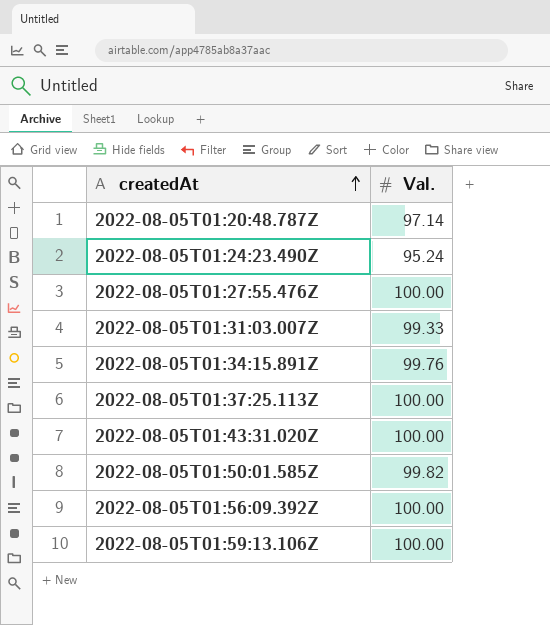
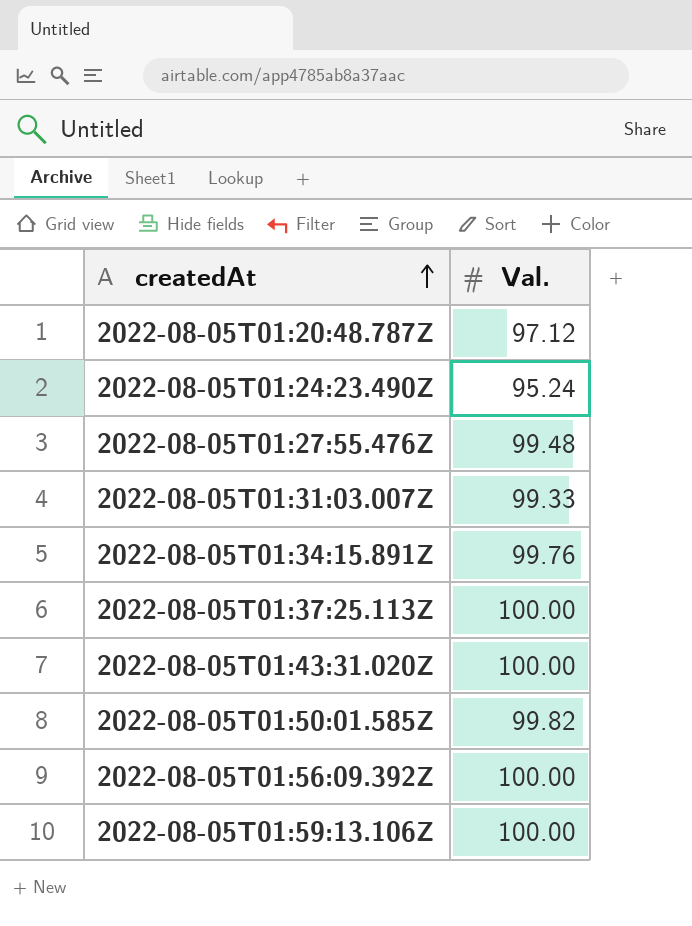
2022-08-05T01:20:48.787Z | Val.: 97.14 -> 97.12
2022-08-05T01:27:55.476Z | Val.: 100.00 -> 99.48

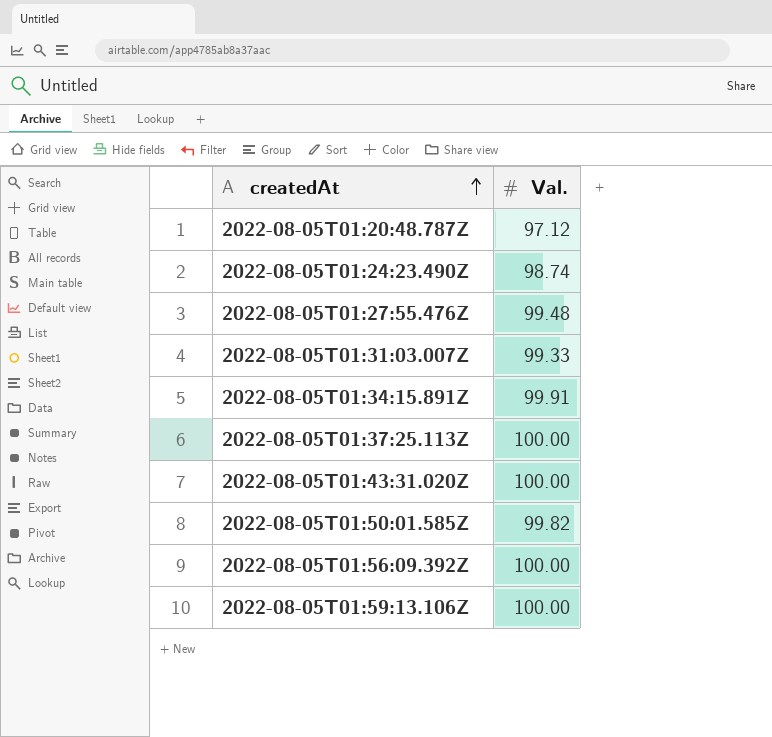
2022-08-05T01:24:23.490Z | Val.: 95.24 -> 98.74
2022-08-05T01:34:15.891Z | Val.: 99.76 -> 99.91

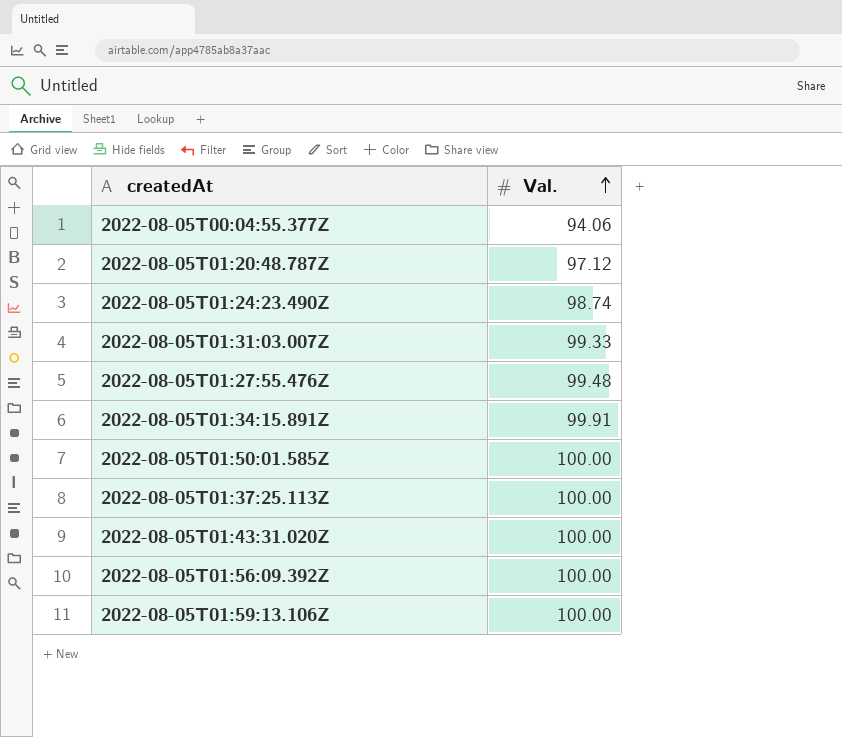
row order: createdAt ascending -> Val. ascending
row 2022-08-05T00:04:55.377Z: none -> 94.06
2022-08-05T01:50:01.585Z | Val.: 99.82 -> 100.00

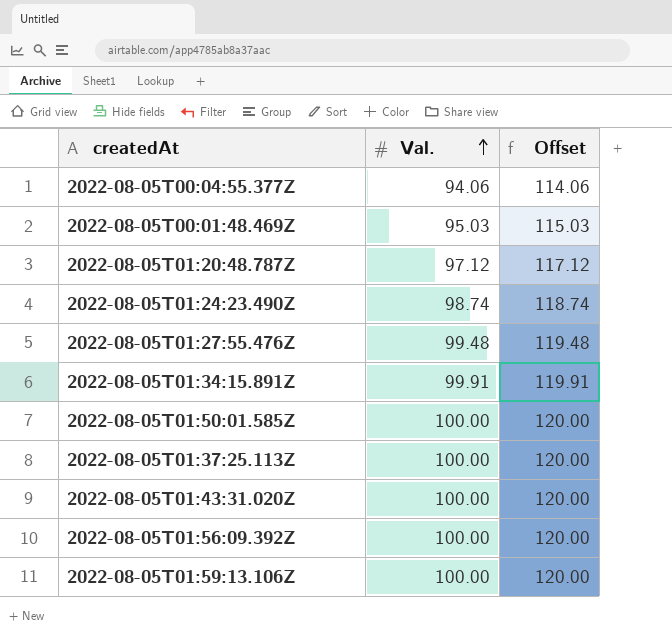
column Offset | formula: none -> [Val.] + 20
row 2022-08-05T01:31:03.007Z: 99.33 -> none
row 2022-08-05T00:01:48.469Z: none -> 95.03 | 115.03

